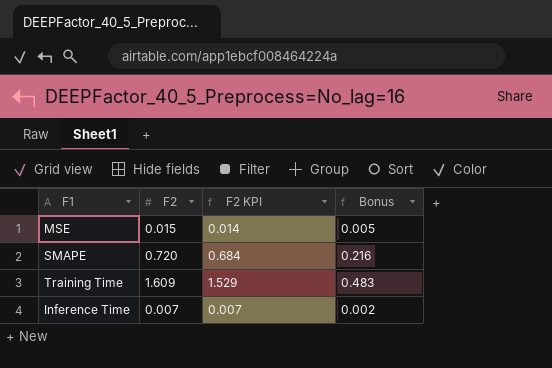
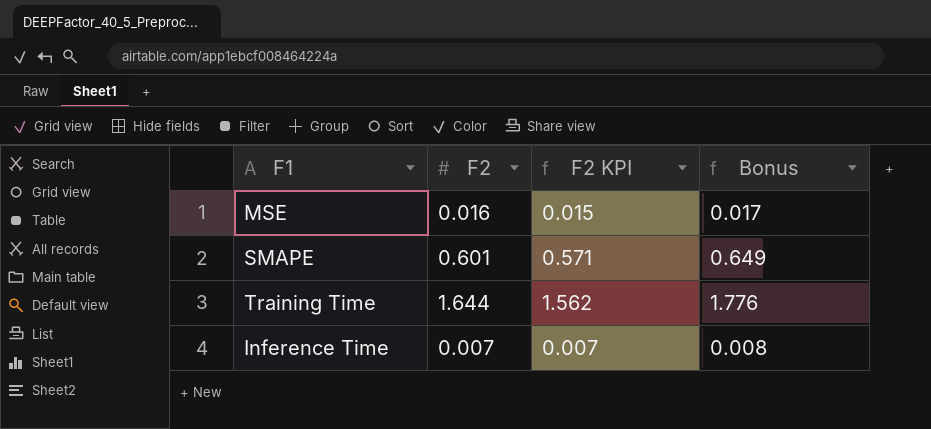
column Bonus | formula: [F2] * 0.3 -> [F2] * 1.08
MSE | F2: 0.015 -> 0.016
MSE | F2 KPI: 0.014 -> 0.015
SMAPE | F2: 0.720 -> 0.601
SMAPE | F2 KPI: 0.684 -> 0.571
Training Time | F2: 1.609 -> 1.644
Training Time | F2 KPI: 1.529 -> 1.562

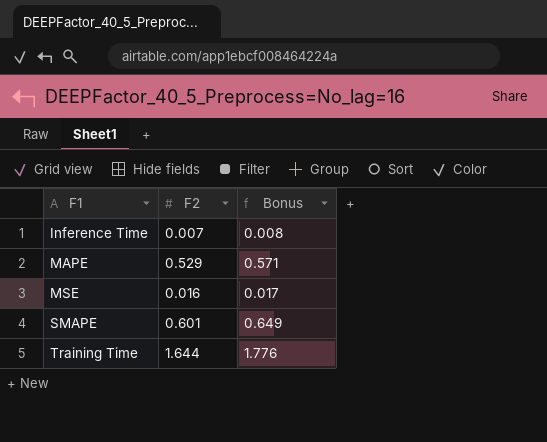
row order: none -> F1 ascending
column F2 KPI | formula: [F2] * 0.95 -> none
row MAPE: none -> 0.529 | 0.571

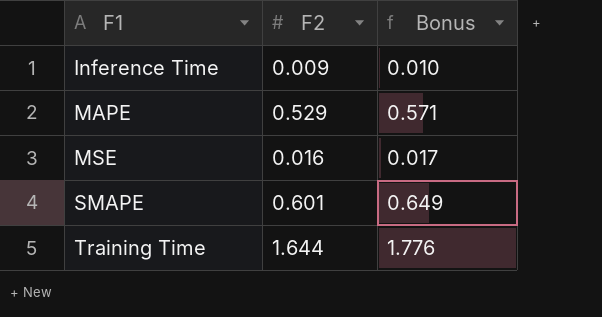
Inference Time | F2: 0.007 -> 0.009
Inference Time | Bonus: 0.008 -> 0.010

